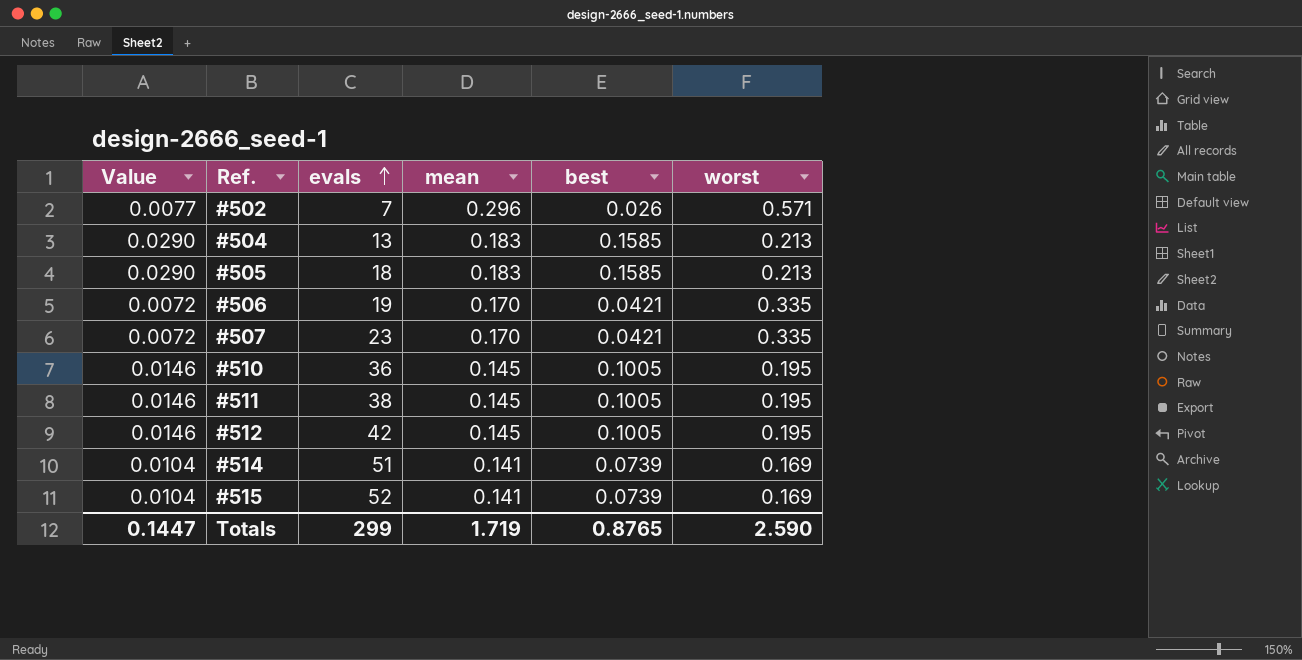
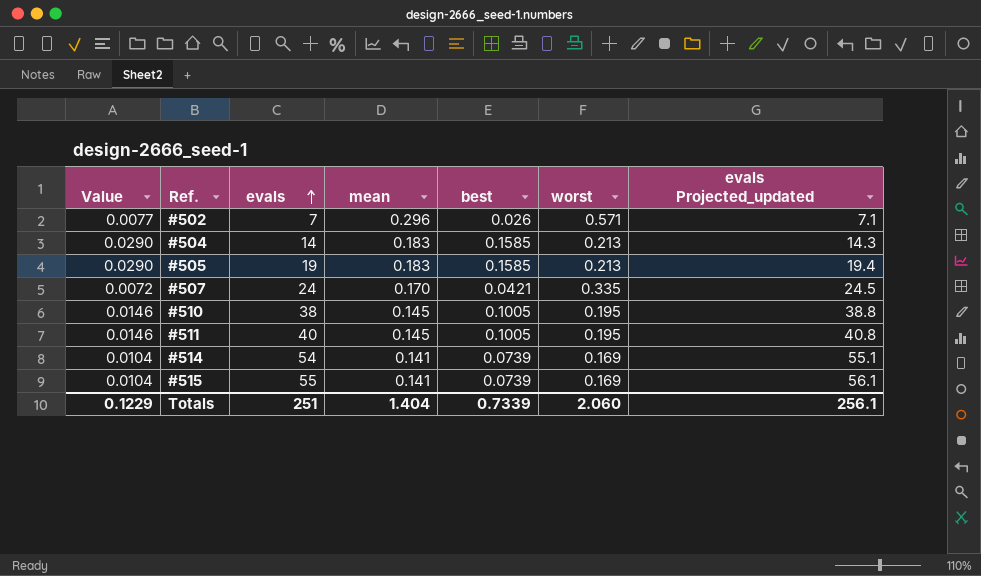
column evals Projected_updated | formula: none -> [evals] * 1.02
row #506: 0.0072 | 19 | 0.170 | 0.0421 | 0.335 -> none
row #512: 0.0146 | 42 | 0.145 | 0.1005 | 0.195 -> none
#504 | evals: 13 -> 14
#505 | evals: 18 -> 19
#507 | evals: 23 -> 24
#510 | evals: 36 -> 38
#511 | evals: 38 -> 40
#514 | evals: 51 -> 54
#515 | evals: 52 -> 55
Totals | Value: 0.1447 -> 0.1229
Totals | evals: 299 -> 251
Totals | mean: 1.719 -> 1.404
Totals | best: 0.8765 -> 0.7339
Totals | worst: 2.590 -> 2.060

